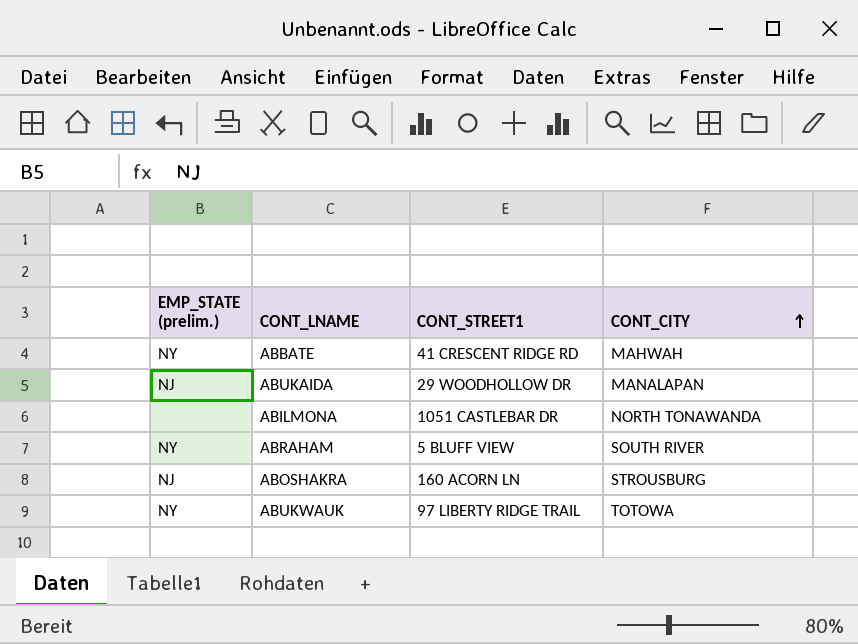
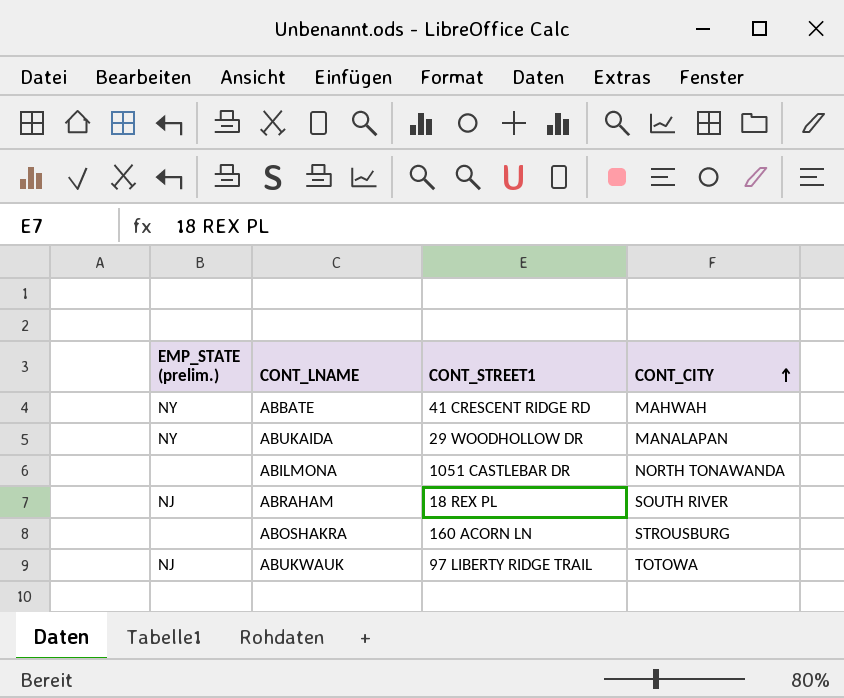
ABUKAIDA | EMP_STATE (prelim.): NJ -> NY
ABRAHAM | EMP_STATE (prelim.): NY -> NJ
ABRAHAM | CONT_STREET1: 5 BLUFF VIEW -> 18 REX PL
ABOSHAKRA | EMP_STATE (prelim.): NJ -> none
ABUKWAUK | EMP_STATE (prelim.): NY -> NJ

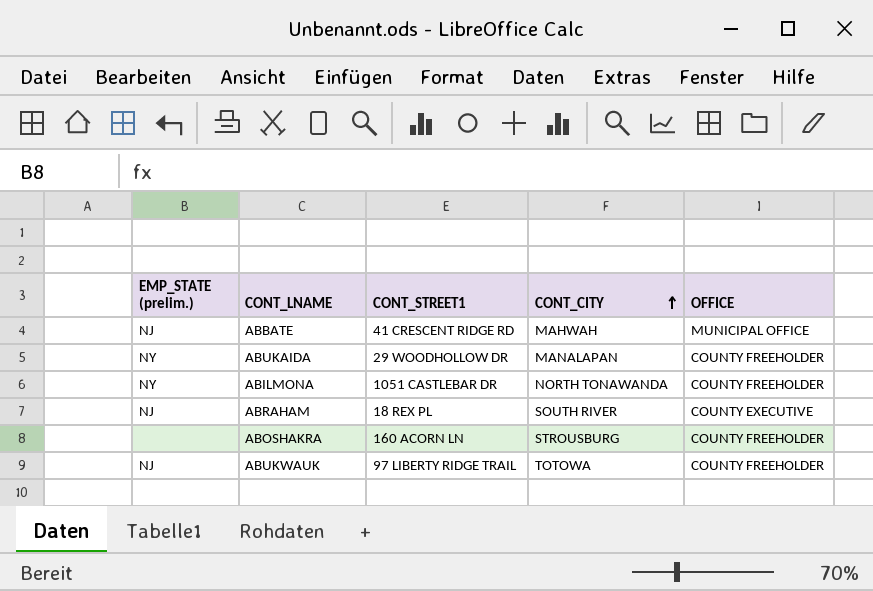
column OFFICE | position: none -> 5
ABBATE | EMP_STATE (prelim.): NY -> NJ
ABILMONA | EMP_STATE (prelim.): none -> NY

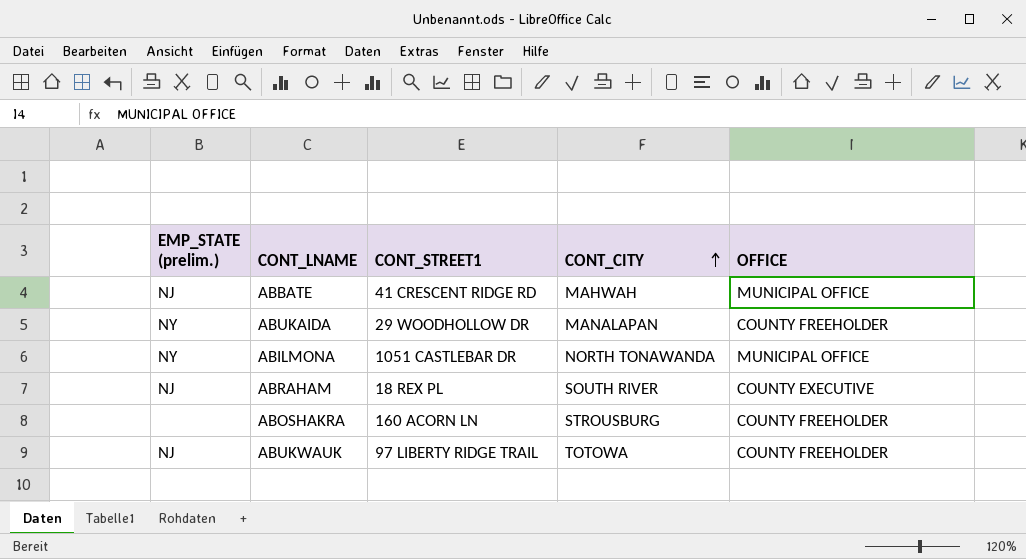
ABILMONA | OFFICE: COUNTY FREEHOLDER -> MUNICIPAL OFFICE

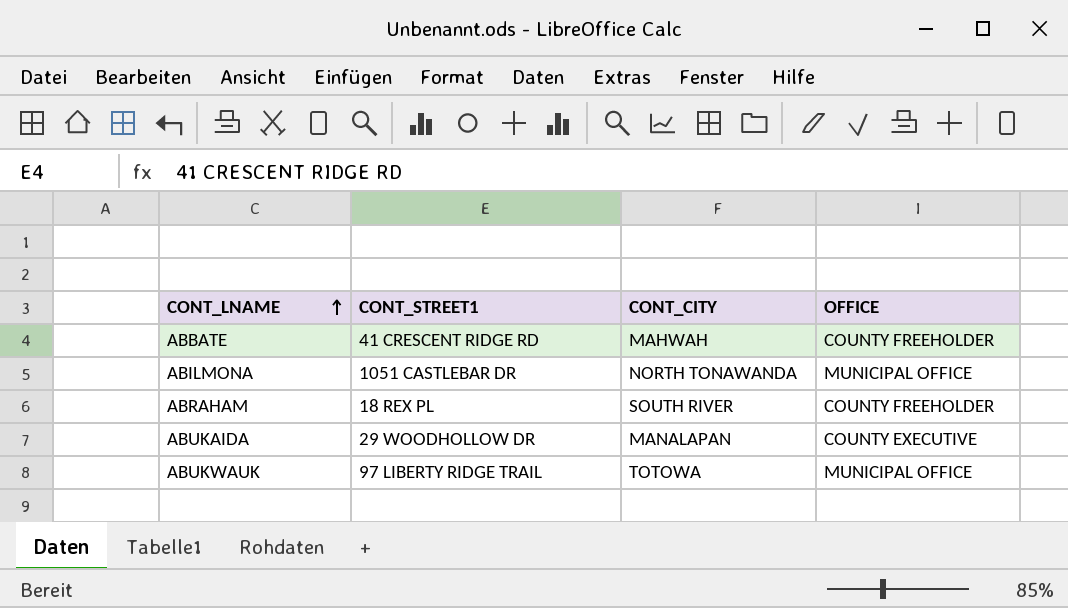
row order: CONT_CITY ascending -> CONT_LNAME ascending
column EMP_STATE (prelim.) | position: 1 -> none
row ABOSHAKRA: none | 160 ACORN LN | STROUSBURG | COUNTY FREEHOLDER -> none
ABBATE | OFFICE: MUNICIPAL OFFICE -> COUNTY FREEHOLDER
ABRAHAM | OFFICE: COUNTY EXECUTIVE -> COUNTY FREEHOLDER
ABUKAIDA | OFFICE: COUNTY FREEHOLDER -> COUNTY EXECUTIVE
ABUKWAUK | OFFICE: COUNTY FREEHOLDER -> MUNICIPAL OFFICE

